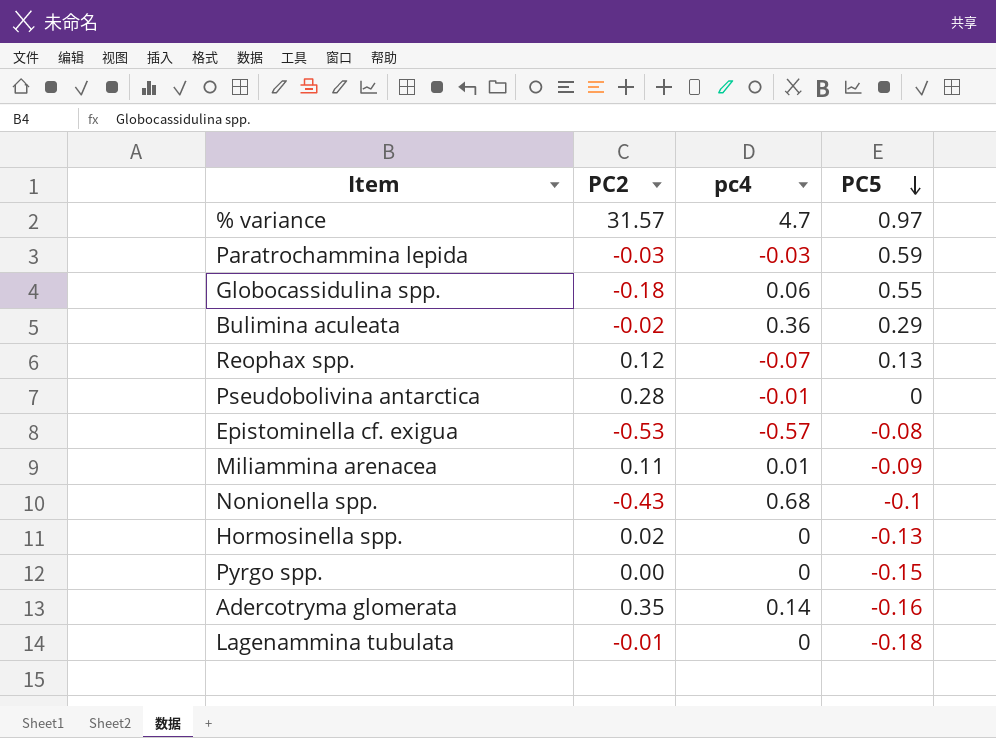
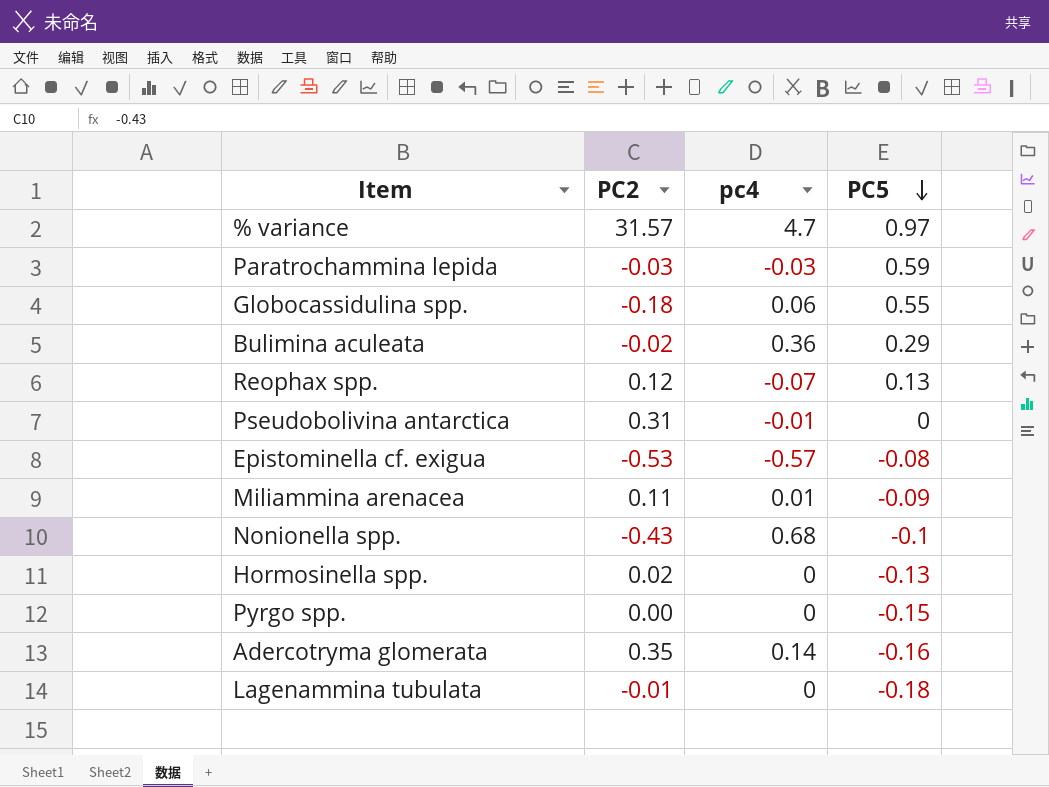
Pseudobolivina antarctica | PC2: 0.28 -> 0.31

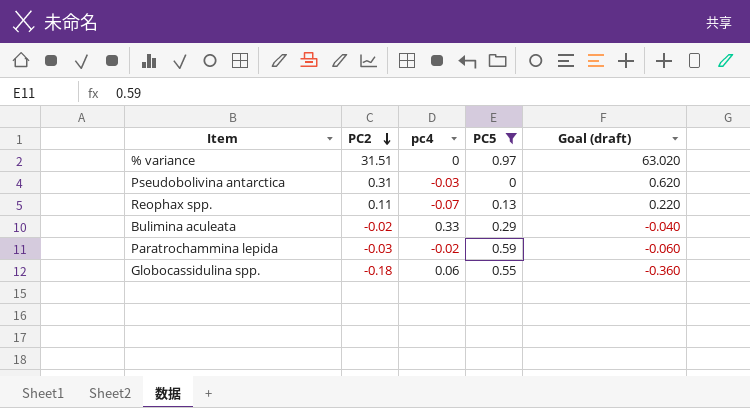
filter: none -> PC5 >= 0
row order: PC5 descending -> PC2 descending
column Goal (draft) | formula: none -> [PC2] * 2
% variance | PC2: 31.57 -> 31.51
% variance | pc4: 4.7 -> 0
Pseudobolivina antarctica | pc4: -0.01 -> -0.03
Reophax spp. | PC2: 0.12 -> 0.11
Bulimina aculeata | pc4: 0.36 -> 0.33
Paratrochammina lepida | pc4: -0.03 -> -0.02

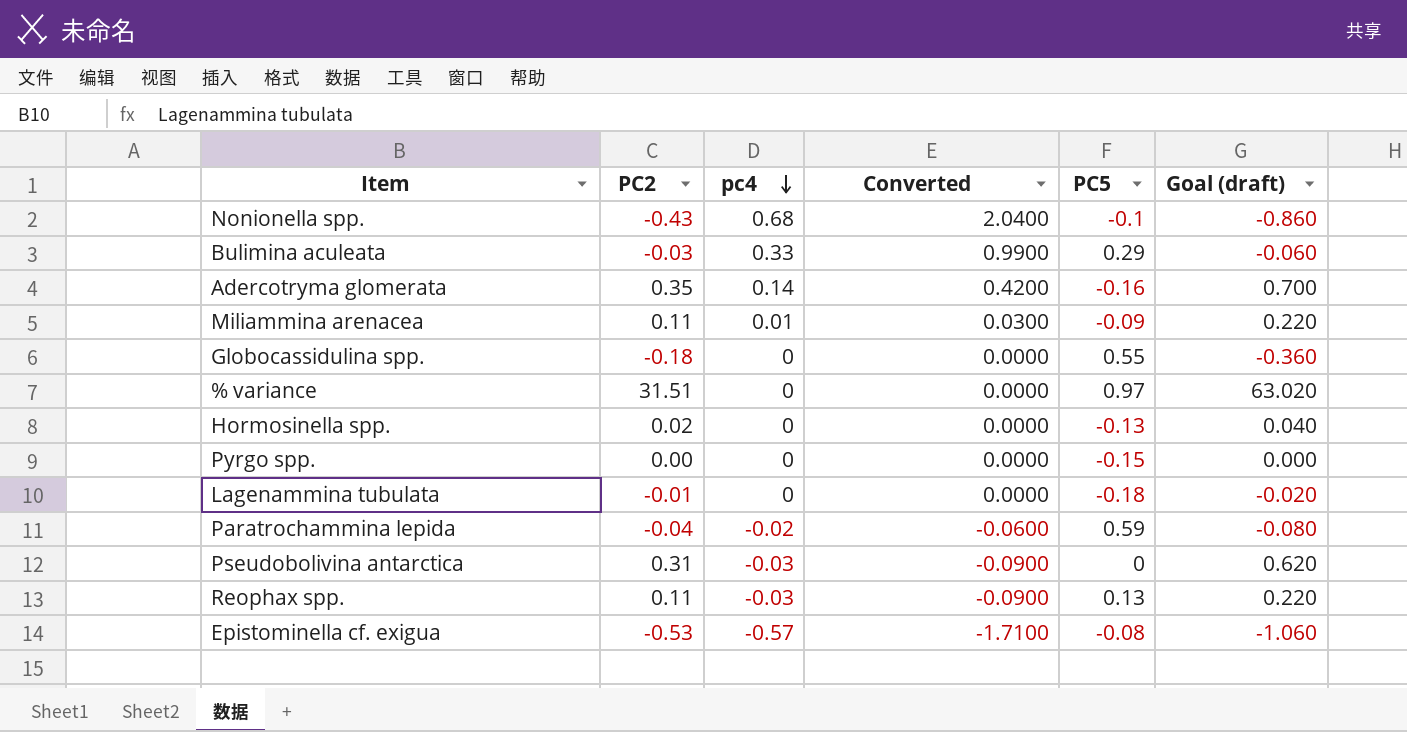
filter: PC5 >= 0 -> none
row order: PC2 descending -> pc4 descending
column Converted | formula: none -> [pc4] * 3
Bulimina aculeata | PC2: -0.02 -> -0.03
Bulimina aculeata | Goal (draft): -0.040 -> -0.060
Globocassidulina spp. | pc4: 0.06 -> 0
Paratrochammina lepida | PC2: -0.03 -> -0.04
Paratrochammina lepida | Goal (draft): -0.060 -> -0.080
Reophax spp. | pc4: -0.07 -> -0.03

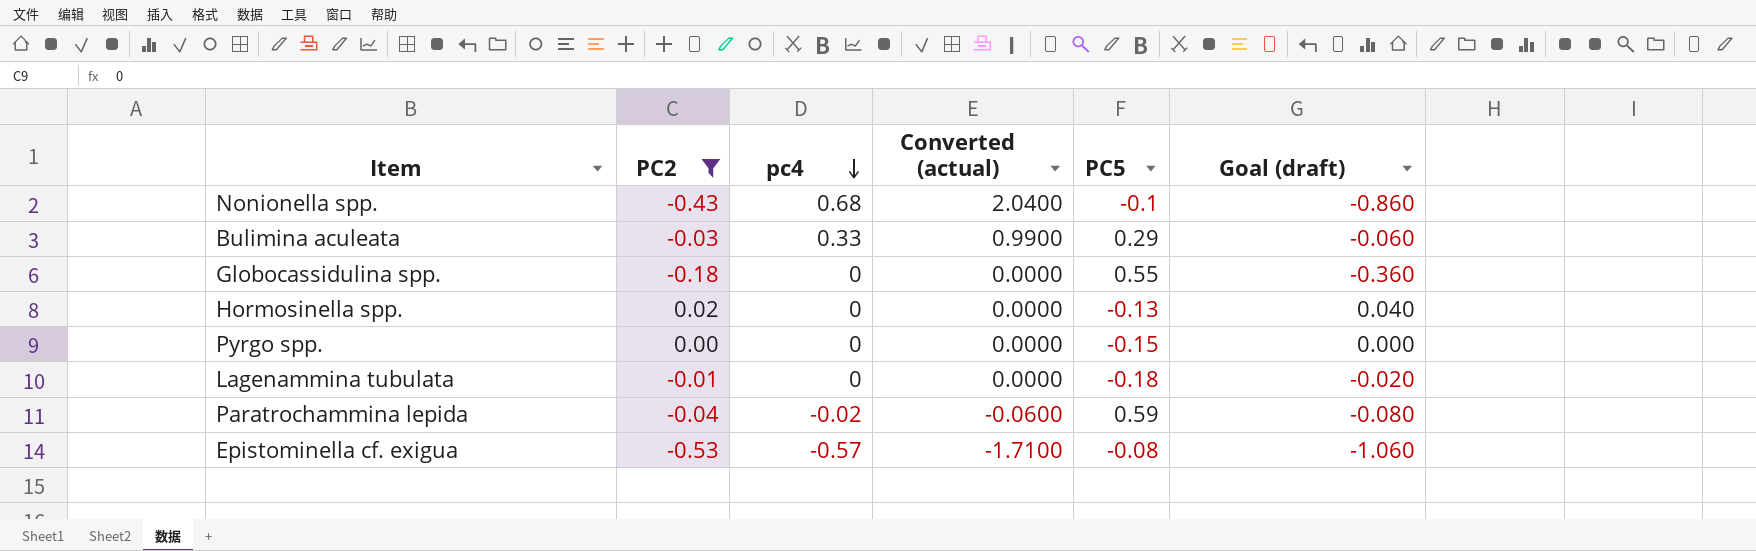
filter: none -> PC2 <= 0.02
column name: Converted -> Converted (actual)

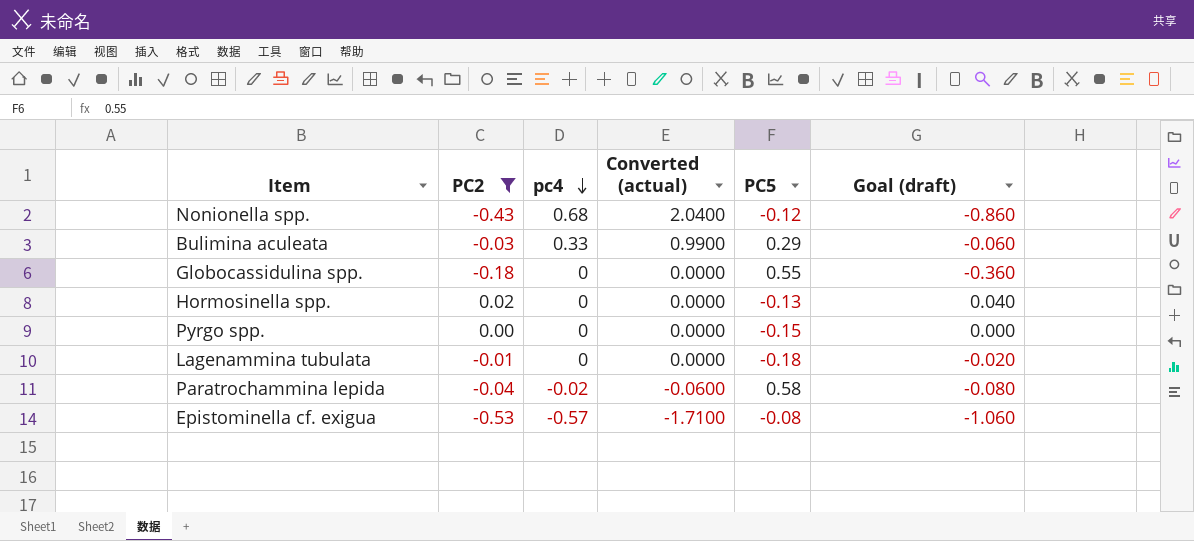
Nonionella spp. | PC5: -0.1 -> -0.12
Paratrochammina lepida | PC5: 0.59 -> 0.58

